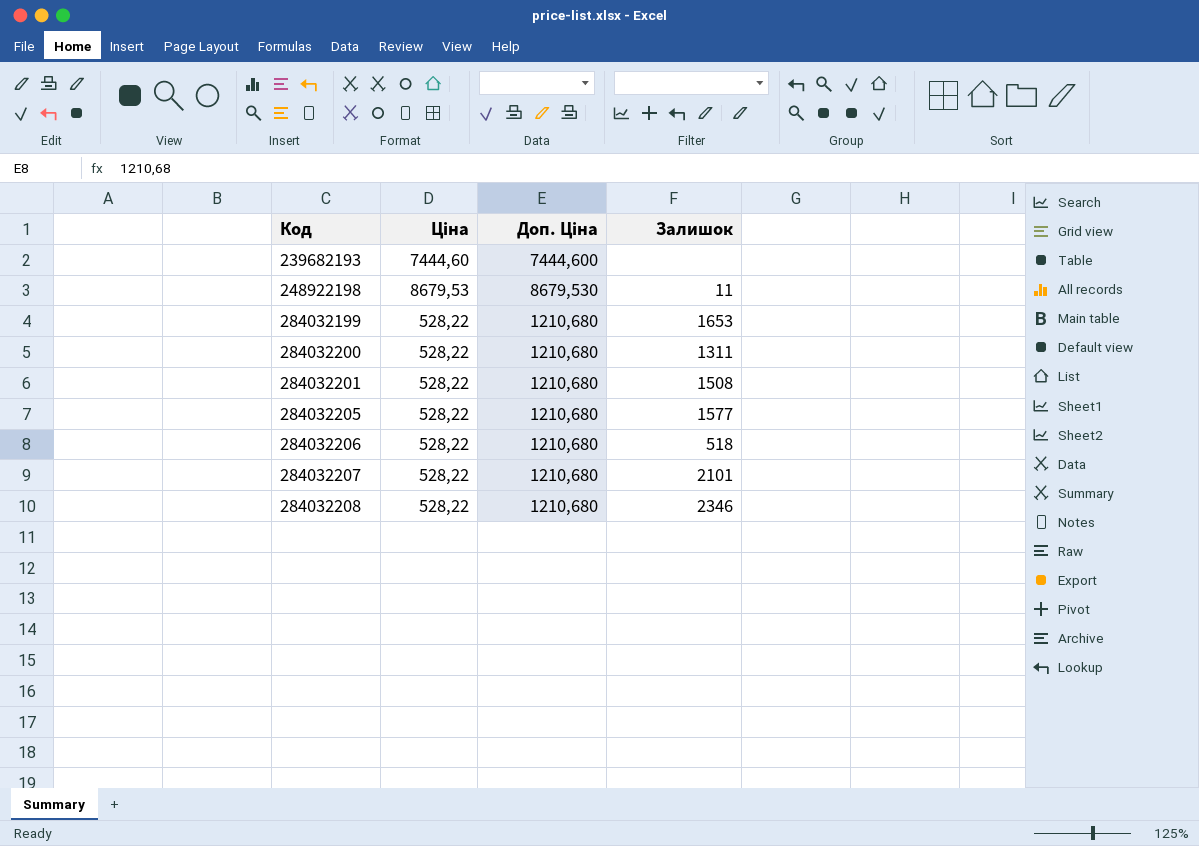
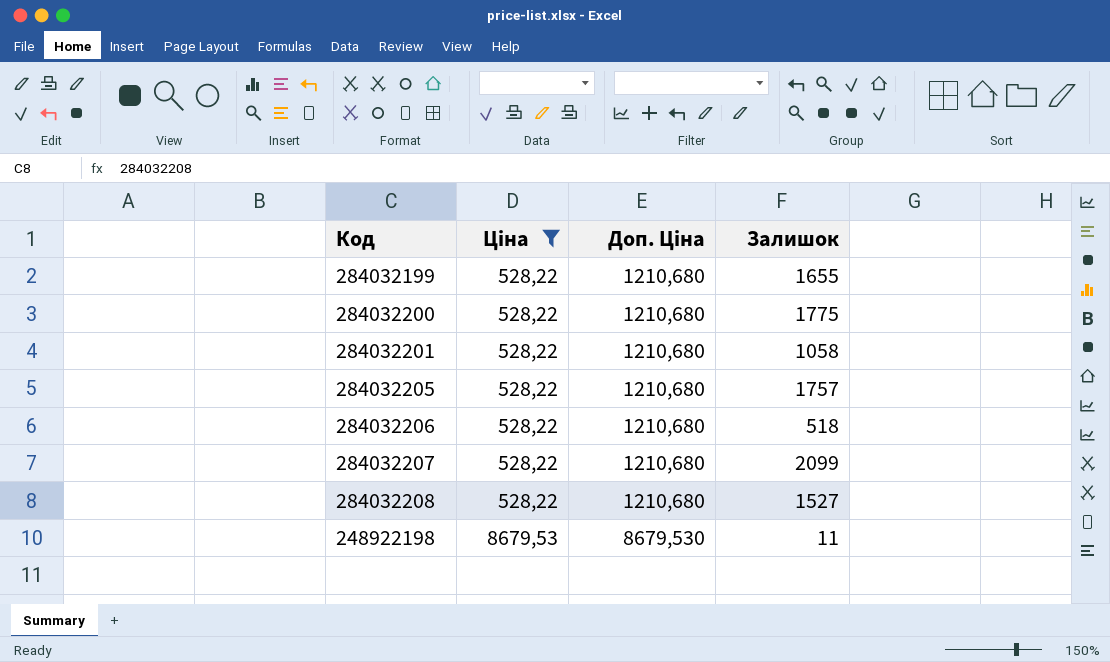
filter: none -> Ціна != 7444,60
row order: Код ascending -> Ціна ascending
284032199 | Залишок: 1653 -> 1655
284032200 | Залишок: 1311 -> 1775
284032201 | Залишок: 1508 -> 1058
284032205 | Залишок: 1577 -> 1757
284032207 | Залишок: 2101 -> 2099
284032208 | Залишок: 2346 -> 1527

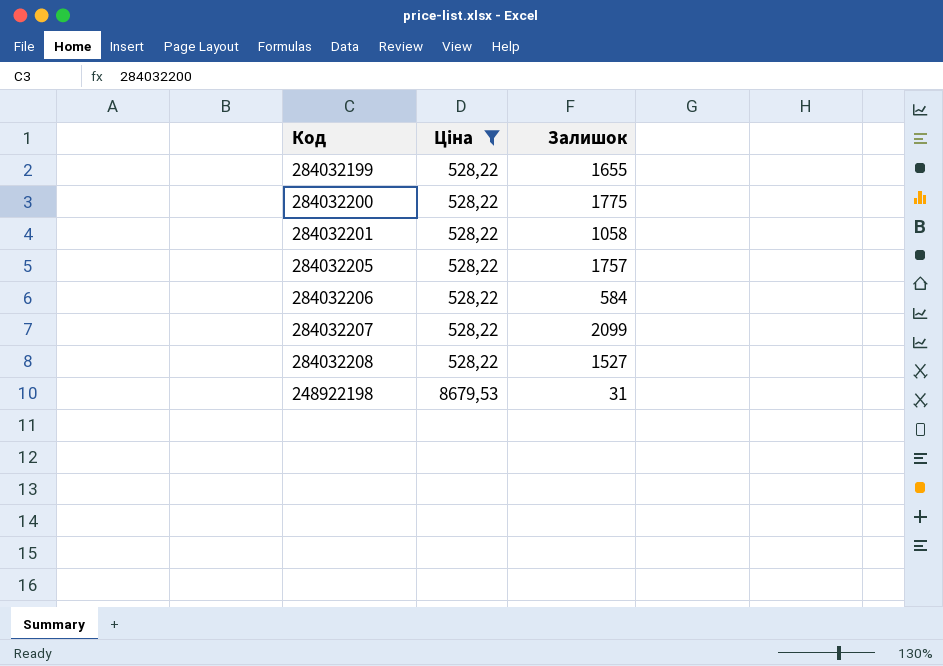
column Доп. Ціна | position: 3 -> none
284032206 | Залишок: 518 -> 584
248922198 | Залишок: 11 -> 31

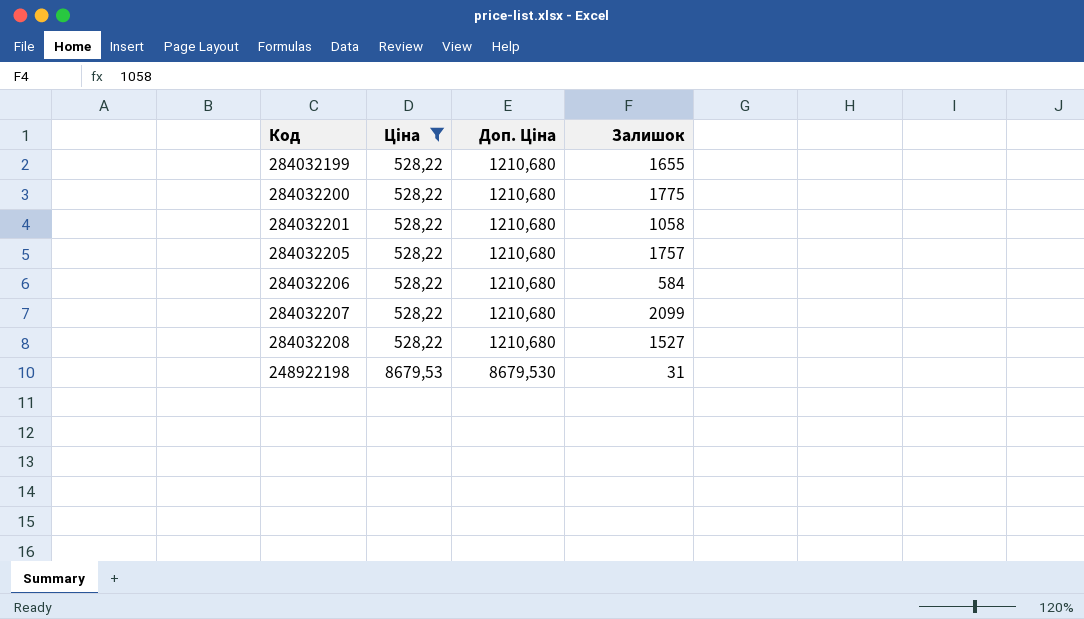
column Доп. Ціна | position: none -> 3

